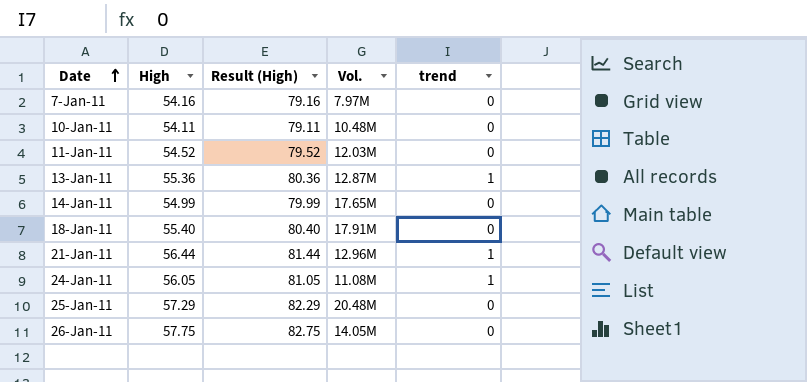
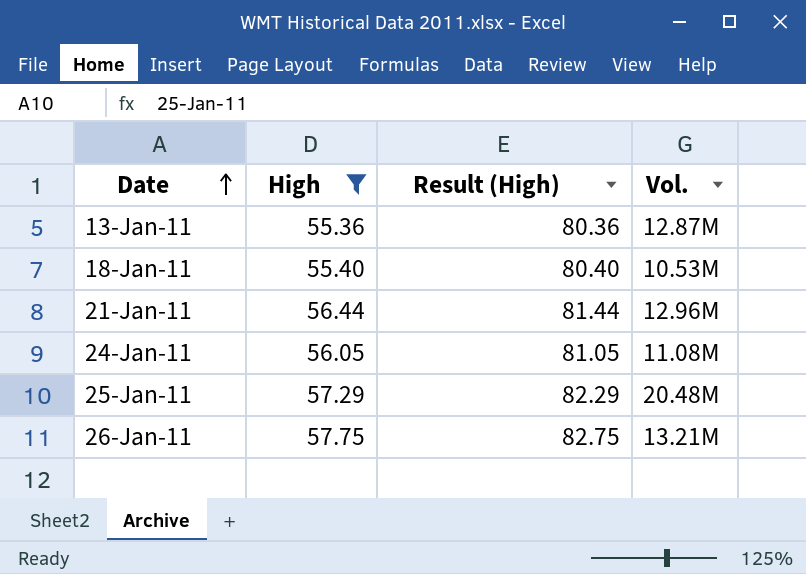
filter: none -> High >= 55.36
column trend | position: 5 -> none
18-Jan-11 | Vol.: 17.91M -> 10.53M
26-Jan-11 | Vol.: 14.05M -> 13.21M

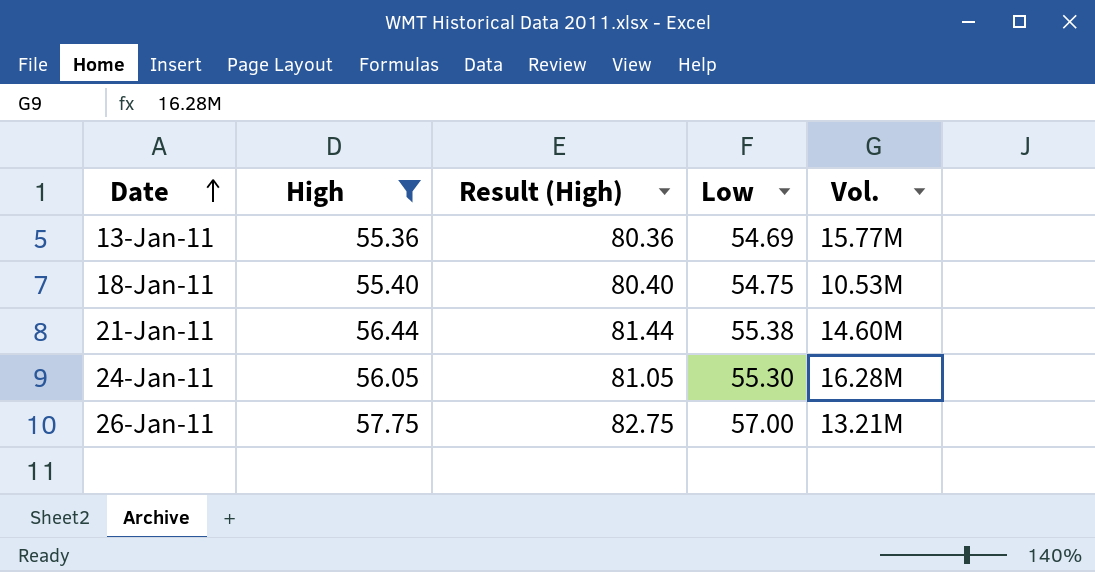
column Low | position: none -> 4
row 25-Jan-11: 57.29 | 82.29 | 20.48M -> none
13-Jan-11 | Vol.: 12.87M -> 15.77M
21-Jan-11 | Vol.: 12.96M -> 14.60M
24-Jan-11 | Vol.: 11.08M -> 16.28M

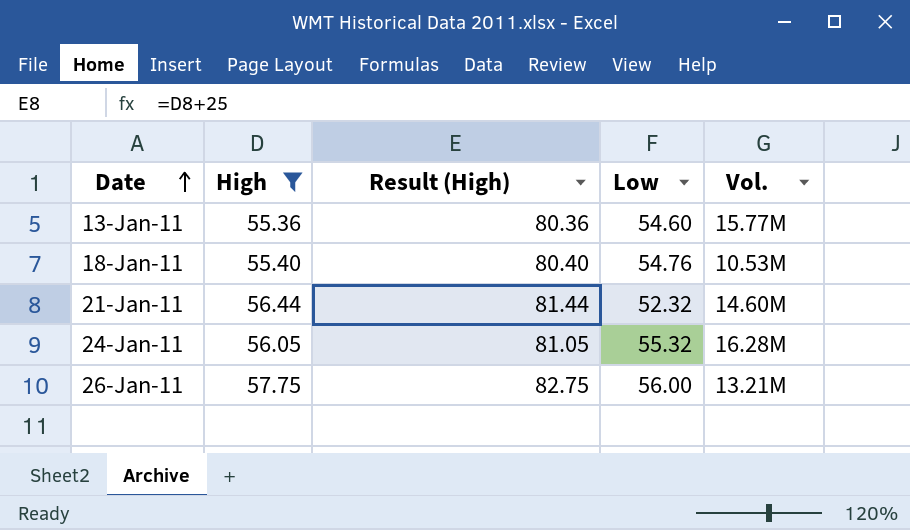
13-Jan-11 | Low: 54.69 -> 54.60
18-Jan-11 | Low: 54.75 -> 54.76
21-Jan-11 | Low: 55.38 -> 52.32
24-Jan-11 | Low: 55.30 -> 55.32
26-Jan-11 | Low: 57.00 -> 56.00

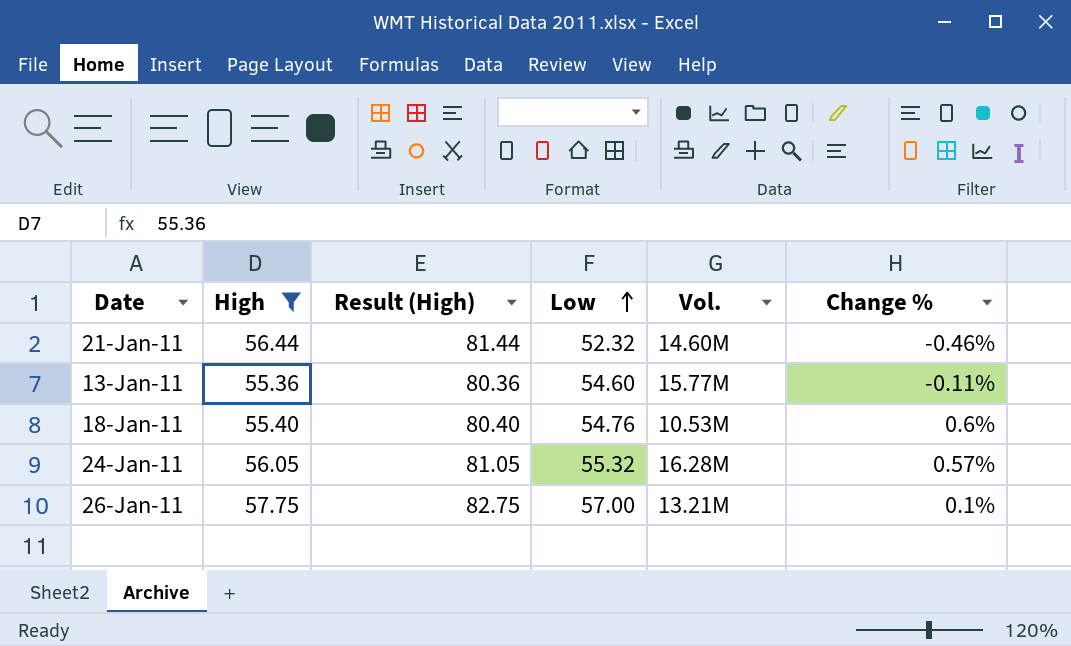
row order: Date ascending -> Low ascending
column Change % | position: none -> 6
26-Jan-11 | Low: 56.00 -> 57.00

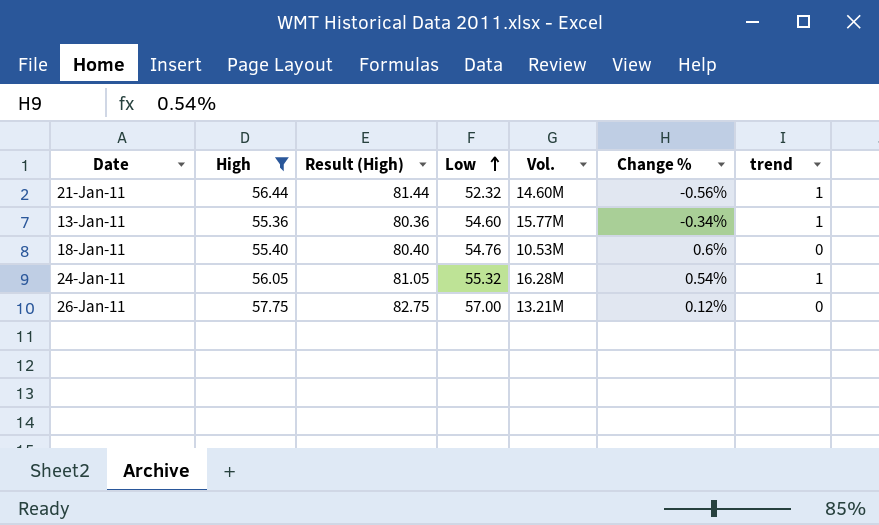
column trend | position: none -> 7
21-Jan-11 | Change %: -0.46% -> -0.56%
13-Jan-11 | Change %: -0.11% -> -0.34%
24-Jan-11 | Change %: 0.57% -> 0.54%
26-Jan-11 | Change %: 0.1% -> 0.12%

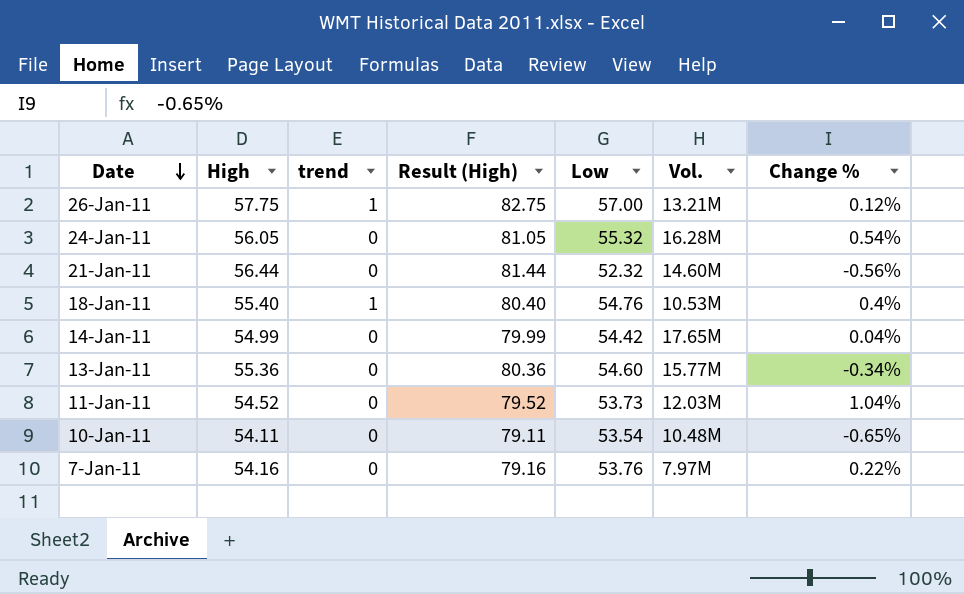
filter: High >= 55.36 -> none
row order: Low ascending -> Date descending
column trend | position: 7 -> 3
26-Jan-11 | trend: 0 -> 1
24-Jan-11 | trend: 1 -> 0
21-Jan-11 | trend: 1 -> 0
18-Jan-11 | trend: 0 -> 1
18-Jan-11 | Change %: 0.6% -> 0.4%
13-Jan-11 | trend: 1 -> 0

